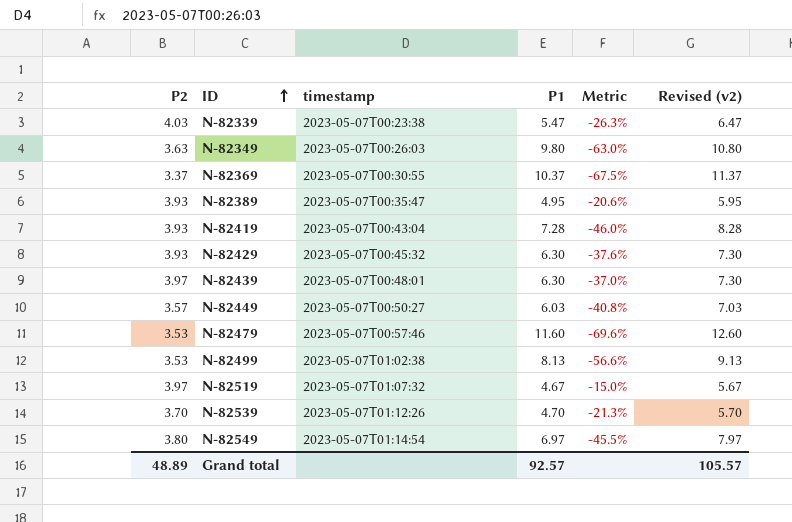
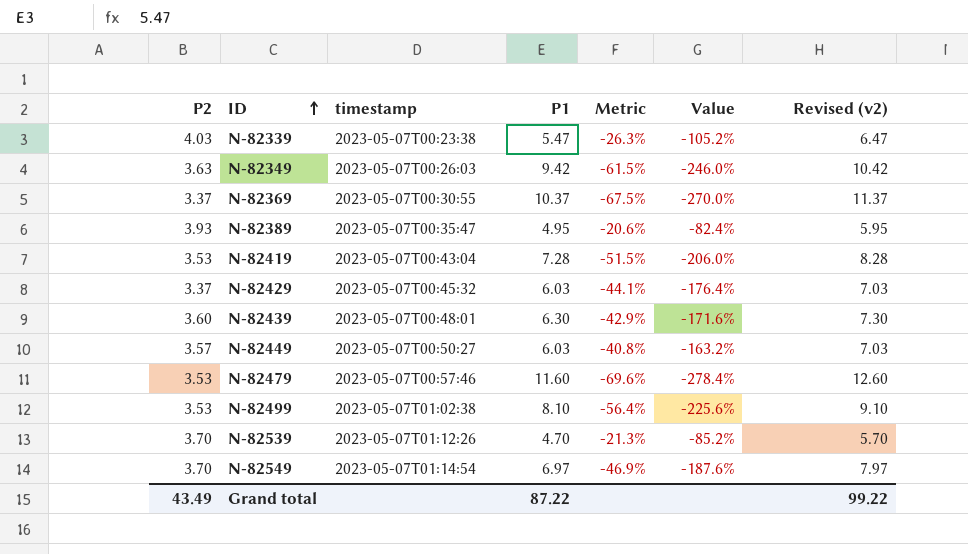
column Value | formula: none -> [Metric] * 4
row N-82519: 3.97 | 2023-05-07T01:07:32 | 4.67 | -15.0% | 5.67 -> none
N-82349 | P1: 9.80 -> 9.42
N-82349 | Metric: -63.0% -> -61.5%
N-82349 | Revised (v2): 10.80 -> 10.42
N-82419 | P2: 3.93 -> 3.53
N-82419 | Metric: -46.0% -> -51.5%
N-82429 | P2: 3.93 -> 3.37
N-82429 | P1: 6.30 -> 6.03
N-82429 | Metric: -37.6% -> -44.1%
N-82429 | Revised (v2): 7.30 -> 7.03
N-82439 | P2: 3.97 -> 3.60
N-82439 | Metric: -37.0% -> -42.9%
N-82499 | P1: 8.13 -> 8.10
N-82499 | Metric: -56.6% -> -56.4%
N-82499 | Revised (v2): 9.13 -> 9.10
N-82549 | P2: 3.80 -> 3.70
N-82549 | Metric: -45.5% -> -46.9%
Grand total | P2: 48.89 -> 43.49
Grand total | P1: 92.57 -> 87.22
Grand total | Revised (v2): 105.57 -> 99.22

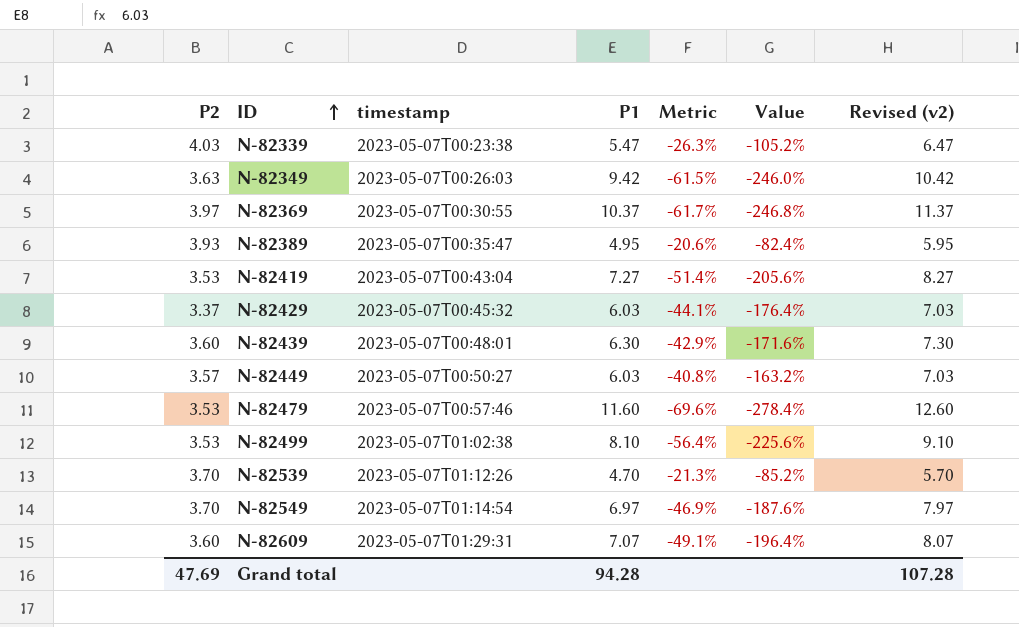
N-82369 | P2: 3.37 -> 3.97
N-82369 | Metric: -67.5% -> -61.7%
N-82369 | Value: -270.0% -> -246.8%
N-82419 | P1: 7.28 -> 7.27
N-82419 | Metric: -51.5% -> -51.4%
N-82419 | Value: -206.0% -> -205.6%
N-82419 | Revised (v2): 8.28 -> 8.27
row N-82609: none -> 3.60 | 2023-05-07T01:29:31 | 7.07 | -49.1% | -196.4% | 8.07
Grand total | P2: 43.49 -> 47.69
Grand total | P1: 87.22 -> 94.28
Grand total | Revised (v2): 99.22 -> 107.28

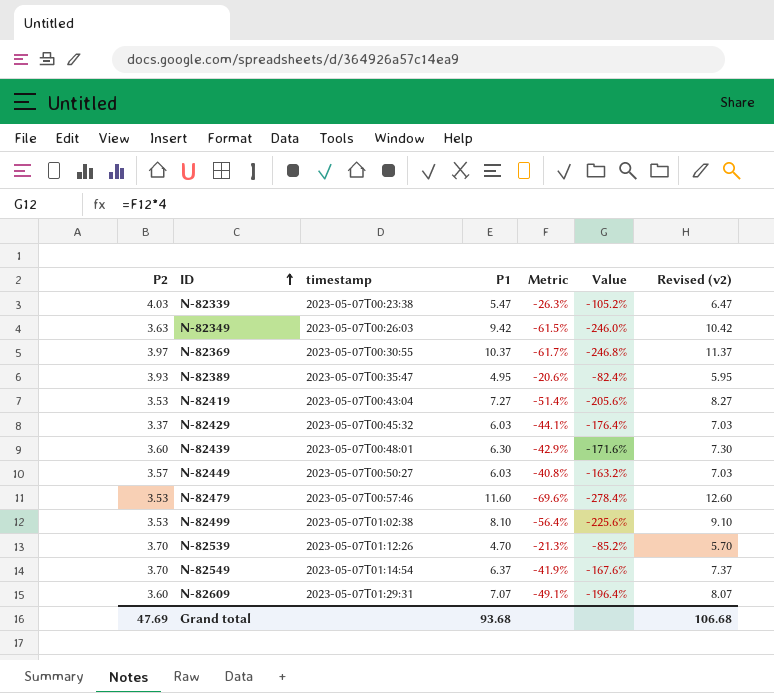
N-82549 | P1: 6.97 -> 6.37
N-82549 | Metric: -46.9% -> -41.9%
N-82549 | Value: -187.6% -> -167.6%
N-82549 | Revised (v2): 7.97 -> 7.37
Grand total | P1: 94.28 -> 93.68
Grand total | Revised (v2): 107.28 -> 106.68

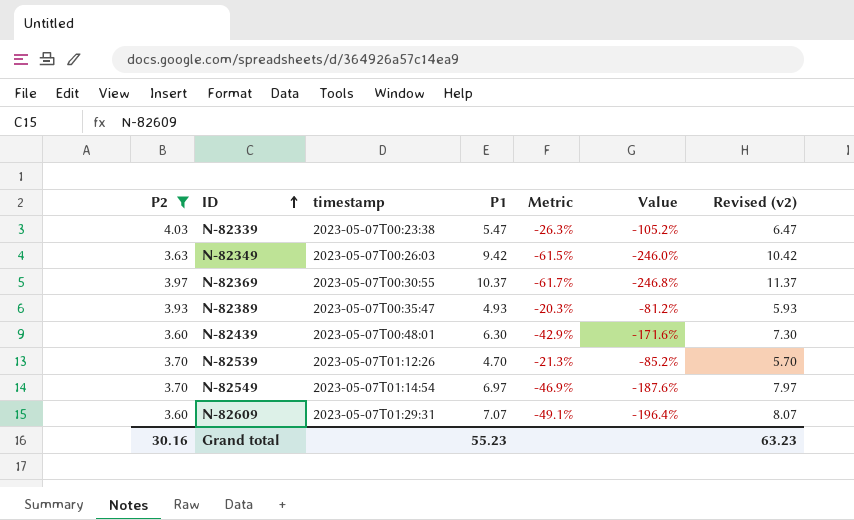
filter: none -> P2 >= 3.60
N-82389 | P1: 4.95 -> 4.93
N-82389 | Metric: -20.6% -> -20.3%
N-82389 | Value: -82.4% -> -81.2%
N-82389 | Revised (v2): 5.95 -> 5.93
N-82549 | P1: 6.37 -> 6.97
N-82549 | Metric: -41.9% -> -46.9%
N-82549 | Value: -167.6% -> -187.6%
N-82549 | Revised (v2): 7.37 -> 7.97
Grand total | P2: 47.69 -> 30.16
Grand total | P1: 93.68 -> 55.23
Grand total | Revised (v2): 106.68 -> 63.23

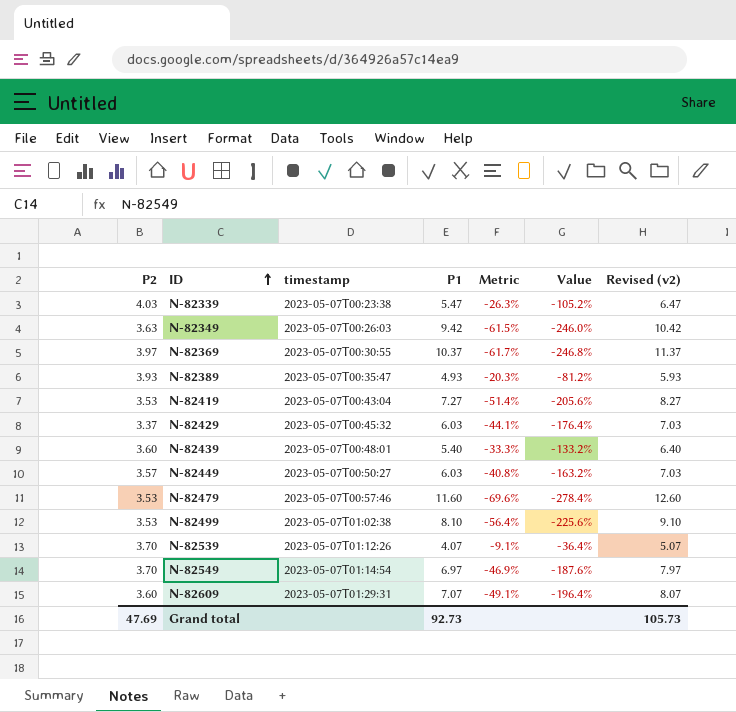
filter: P2 >= 3.60 -> none
N-82439 | P1: 6.30 -> 5.40
N-82439 | Metric: -42.9% -> -33.3%
N-82439 | Value: -171.6% -> -133.2%
N-82439 | Revised (v2): 7.30 -> 6.40
N-82539 | P1: 4.70 -> 4.07
N-82539 | Metric: -21.3% -> -9.1%
N-82539 | Value: -85.2% -> -36.4%
N-82539 | Revised (v2): 5.70 -> 5.07
Grand total | P2: 30.16 -> 47.69
Grand total | P1: 55.23 -> 92.73
Grand total | Revised (v2): 63.23 -> 105.73

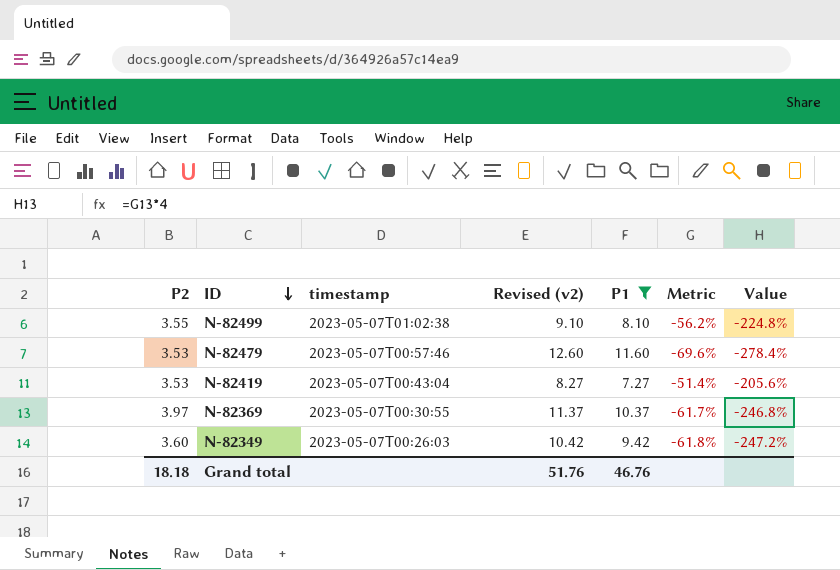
filter: none -> P1 >= 7.27
row order: ID ascending -> ID descending
column Revised (v2) | position: 7 -> 4
N-82499 | P2: 3.53 -> 3.55
N-82499 | Metric: -56.4% -> -56.2%
N-82499 | Value: -225.6% -> -224.8%
N-82349 | P2: 3.63 -> 3.60
N-82349 | Metric: -61.5% -> -61.8%
N-82349 | Value: -246.0% -> -247.2%
Grand total | P2: 47.69 -> 18.18
Grand total | Revised (v2): 105.73 -> 51.76
Grand total | P1: 92.73 -> 46.76

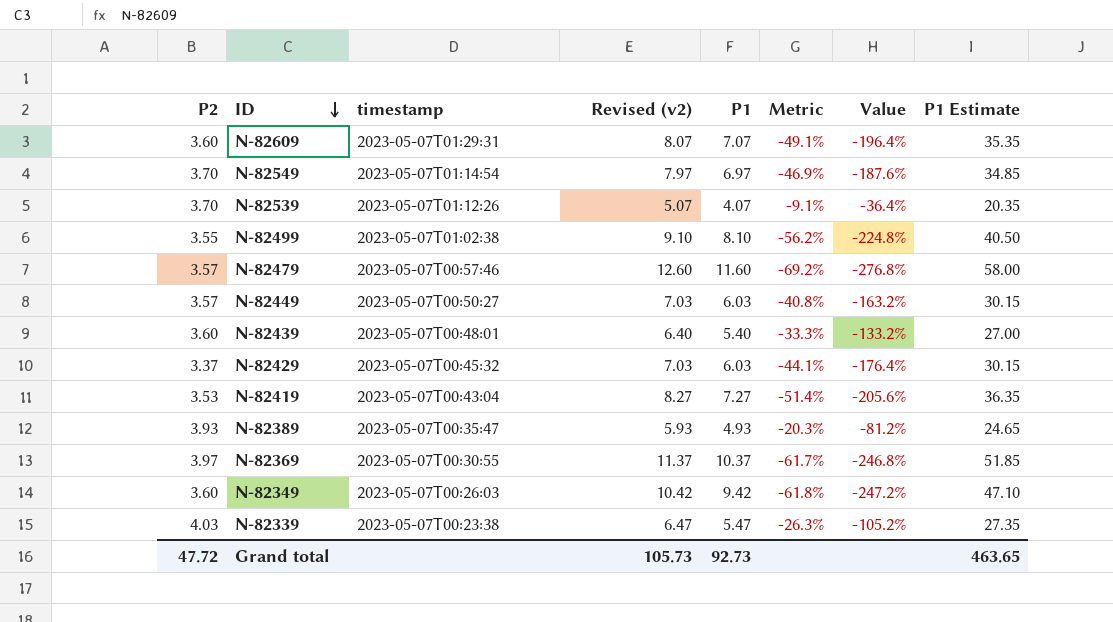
filter: P1 >= 7.27 -> none
column P1 Estimate | formula: none -> [P1] * 5
N-82479 | P2: 3.53 -> 3.57
N-82479 | Metric: -69.6% -> -69.2%
N-82479 | Value: -278.4% -> -276.8%
Grand total | P2: 18.18 -> 47.72
Grand total | Revised (v2): 51.76 -> 105.73
Grand total | P1: 46.76 -> 92.73

